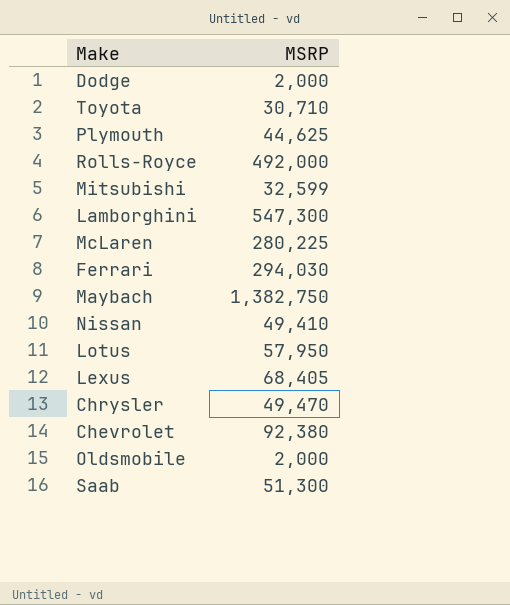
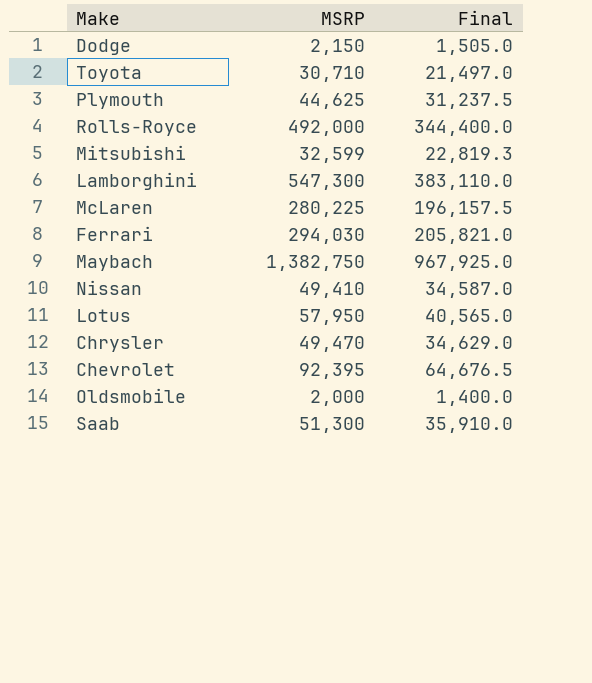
column Final | formula: none -> [MSRP] * 0.7
row Lexus: 68,405 -> none
Dodge | MSRP: 2,000 -> 2,150
Chevrolet | MSRP: 92,380 -> 92,395

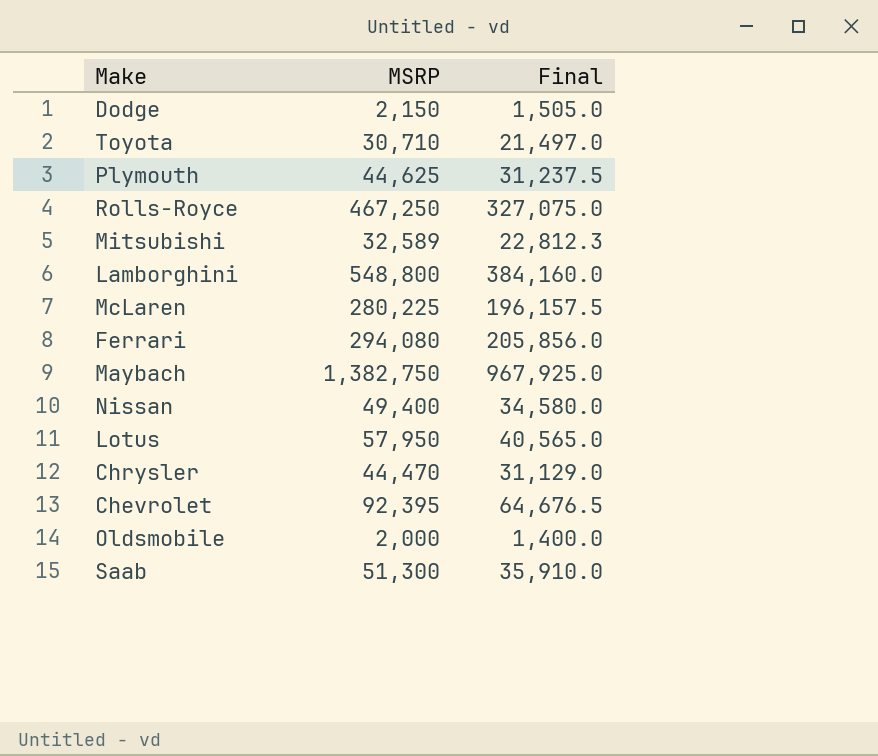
Rolls-Royce | MSRP: 492,000 -> 467,250
Rolls-Royce | Final: 344,400.0 -> 327,075.0
Mitsubishi | MSRP: 32,599 -> 32,589
Mitsubishi | Final: 22,819.3 -> 22,812.3
Lamborghini | MSRP: 547,300 -> 548,800
Lamborghini | Final: 383,110.0 -> 384,160.0
Ferrari | MSRP: 294,030 -> 294,080
Ferrari | Final: 205,821.0 -> 205,856.0
Nissan | MSRP: 49,410 -> 49,400
Nissan | Final: 34,587.0 -> 34,580.0
Chrysler | MSRP: 49,470 -> 44,470
Chrysler | Final: 34,629.0 -> 31,129.0

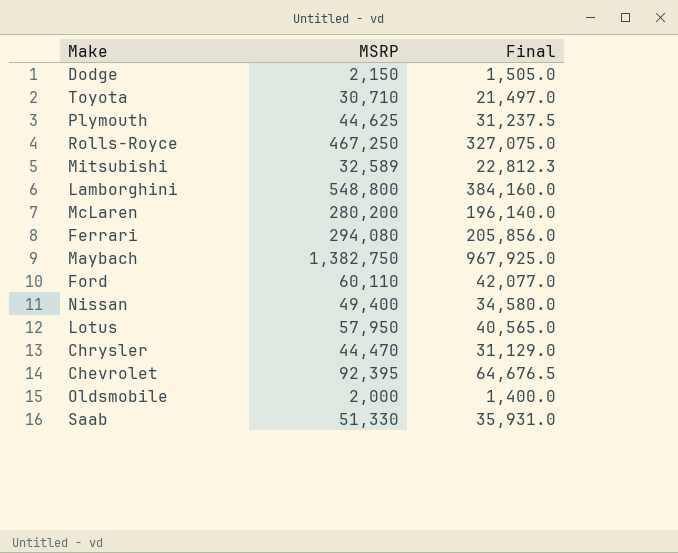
McLaren | MSRP: 280,225 -> 280,200
McLaren | Final: 196,157.5 -> 196,140.0
row Ford: none -> 60,110 | 42,077.0
Saab | MSRP: 51,300 -> 51,330
Saab | Final: 35,910.0 -> 35,931.0

